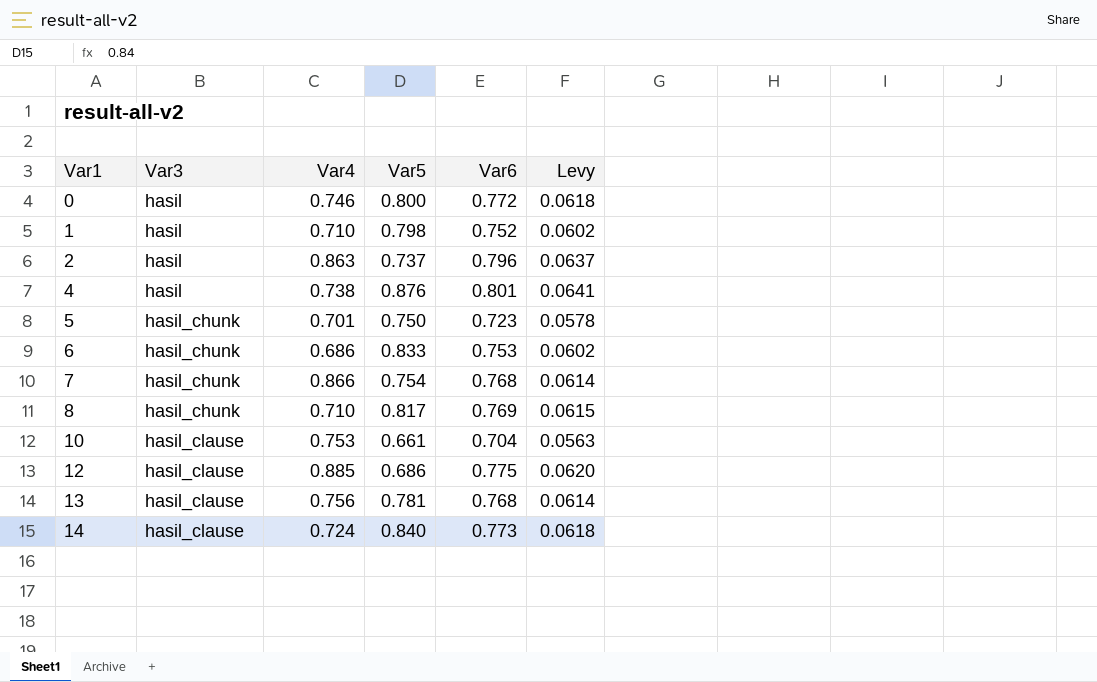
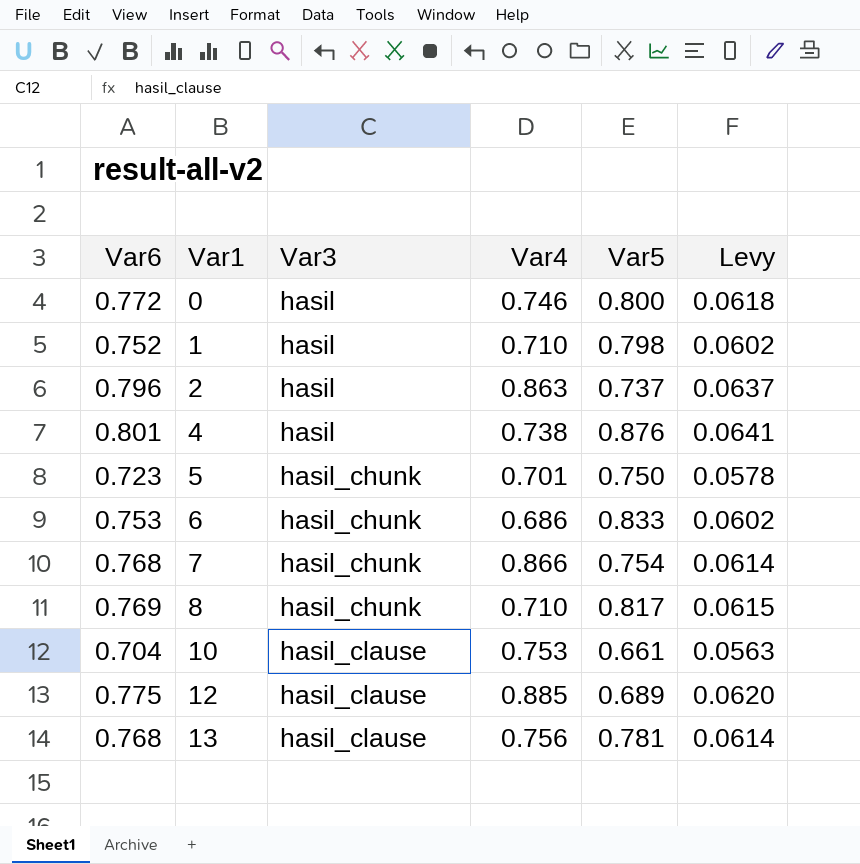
column Var6 | position: 5 -> 1
row 14: hasil_clause | 0.724 | 0.840 | 0.773 | 0.0618 -> none
12 | Var5: 0.686 -> 0.689

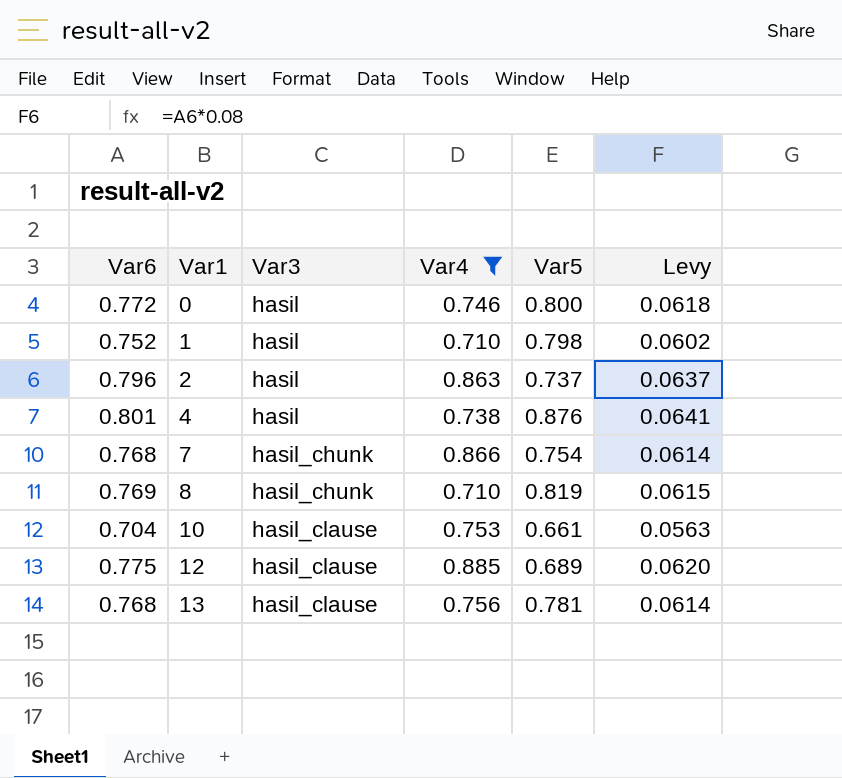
filter: none -> Var4 >= 0.710
8 | Var5: 0.817 -> 0.819

